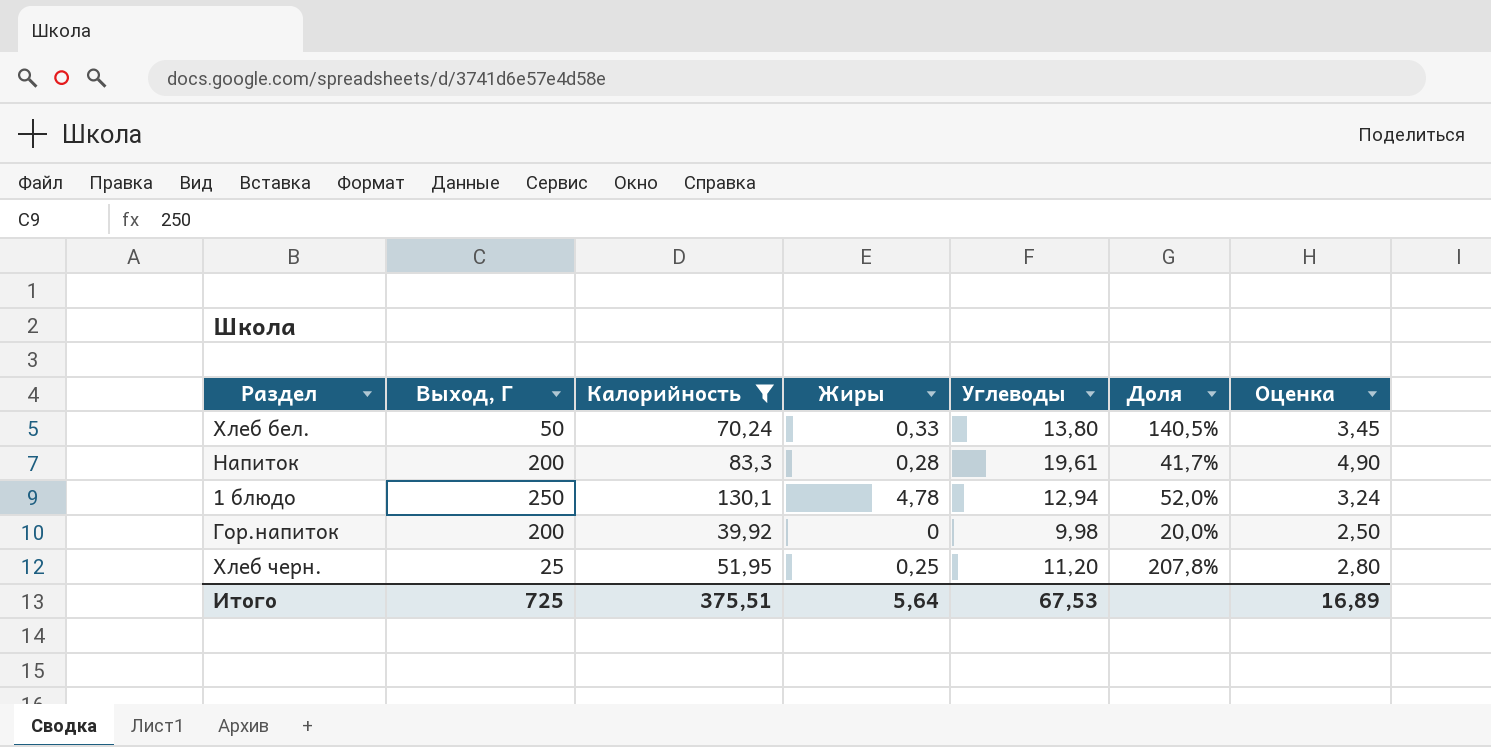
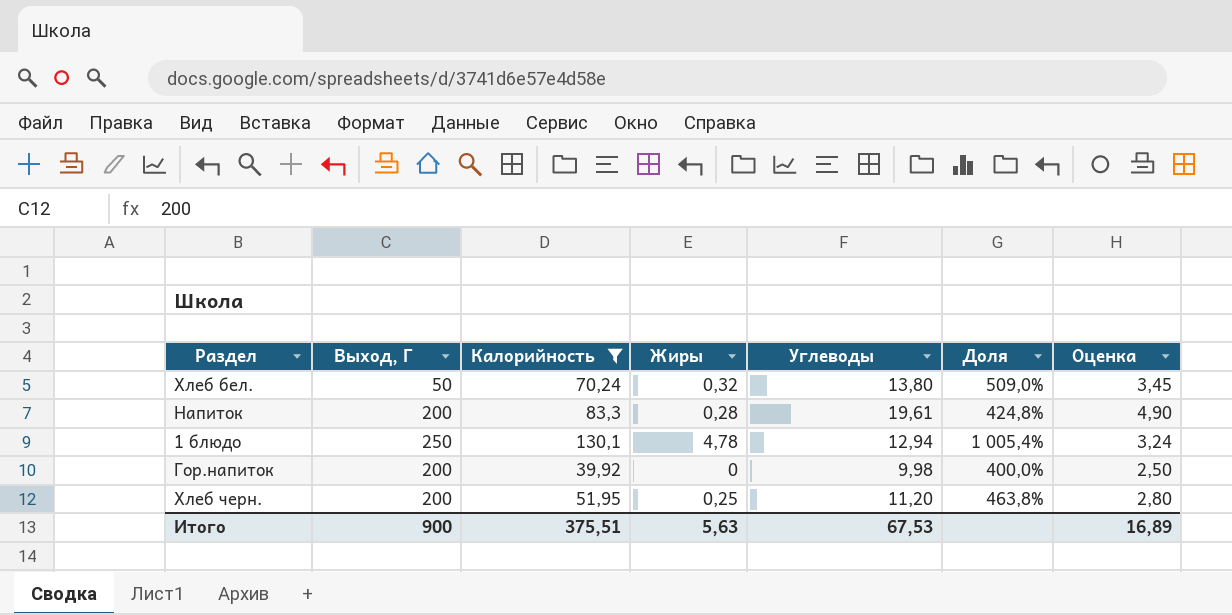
column Доля | formula: [Калорийность] / [Выход, Г] -> [Калорийность] / [Углеводы]
Хлеб бел. | Жиры: 0,33 -> 0,32
Хлеб черн. | Выход, Г: 25 -> 200
Итого | Выход, Г: 725 -> 900
Итого | Жиры: 5,64 -> 5,63

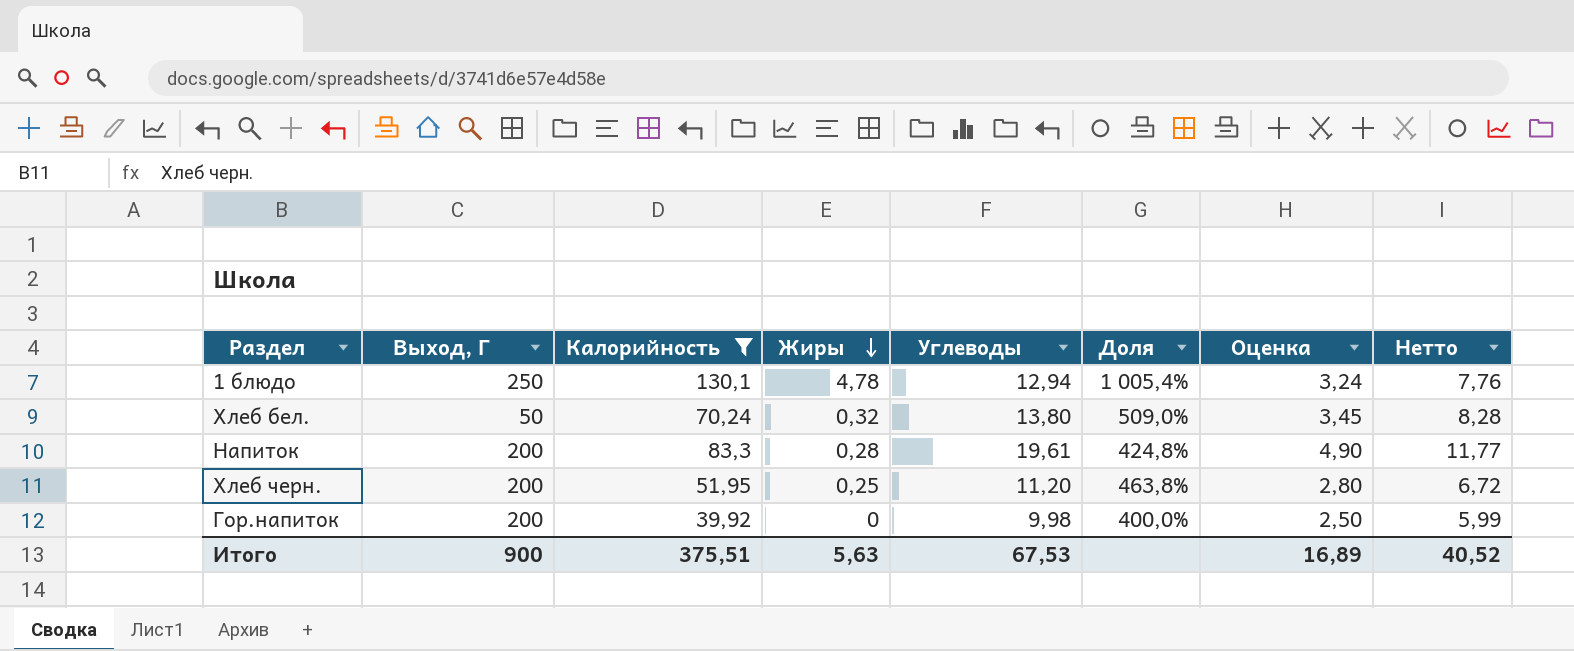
row order: none -> Жиры descending
column Нетто | formula: none -> [Углеводы] * 0,6

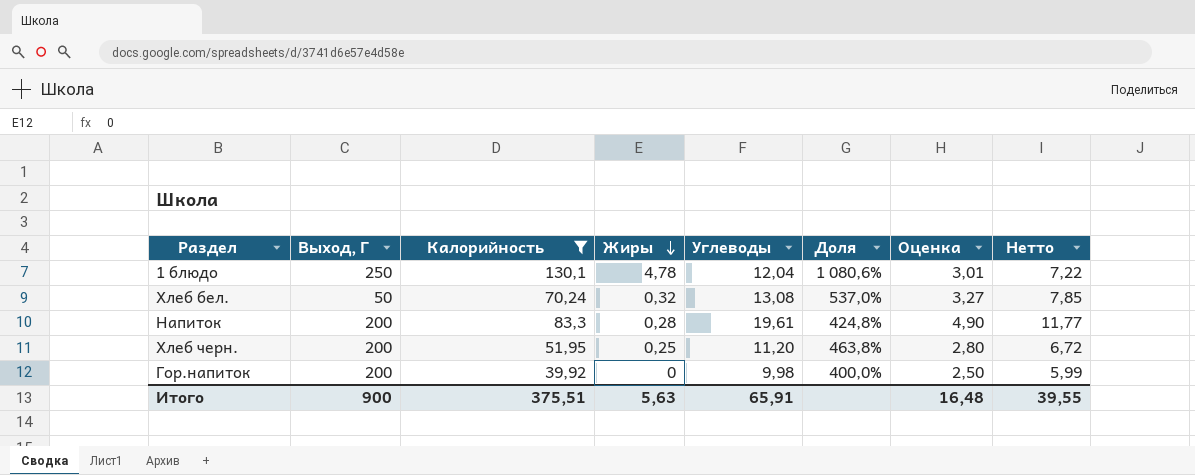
1 блюдо | Углеводы: 12,94 -> 12,04
1 блюдо | Доля: 1 005,4% -> 1 080,6%
1 блюдо | Оценка: 3,24 -> 3,01
1 блюдо | Нетто: 7,76 -> 7,22
Хлеб бел. | Углеводы: 13,80 -> 13,08
Хлеб бел. | Доля: 509,0% -> 537,0%
Хлеб бел. | Оценка: 3,45 -> 3,27
Хлеб бел. | Нетто: 8,28 -> 7,85
Итого | Углеводы: 67,53 -> 65,91
Итого | Оценка: 16,89 -> 16,48
Итого | Нетто: 40,52 -> 39,55

